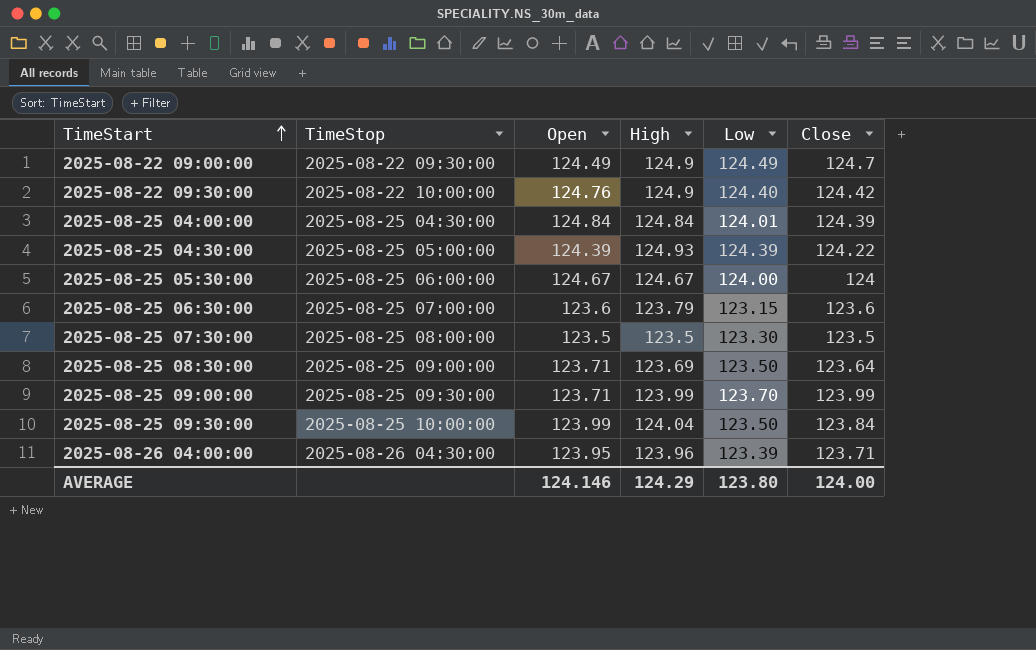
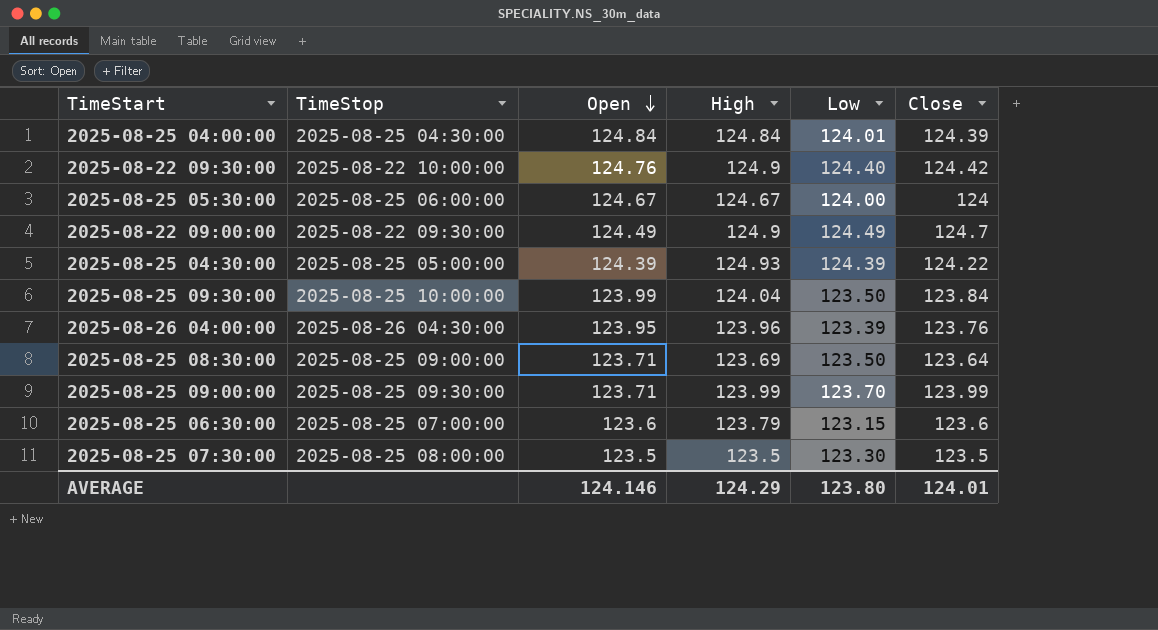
row order: TimeStart ascending -> Open descending
2025-08-26 04:00:00 | Close: 123.71 -> 123.76
AVERAGE | Close: 124.00 -> 124.01

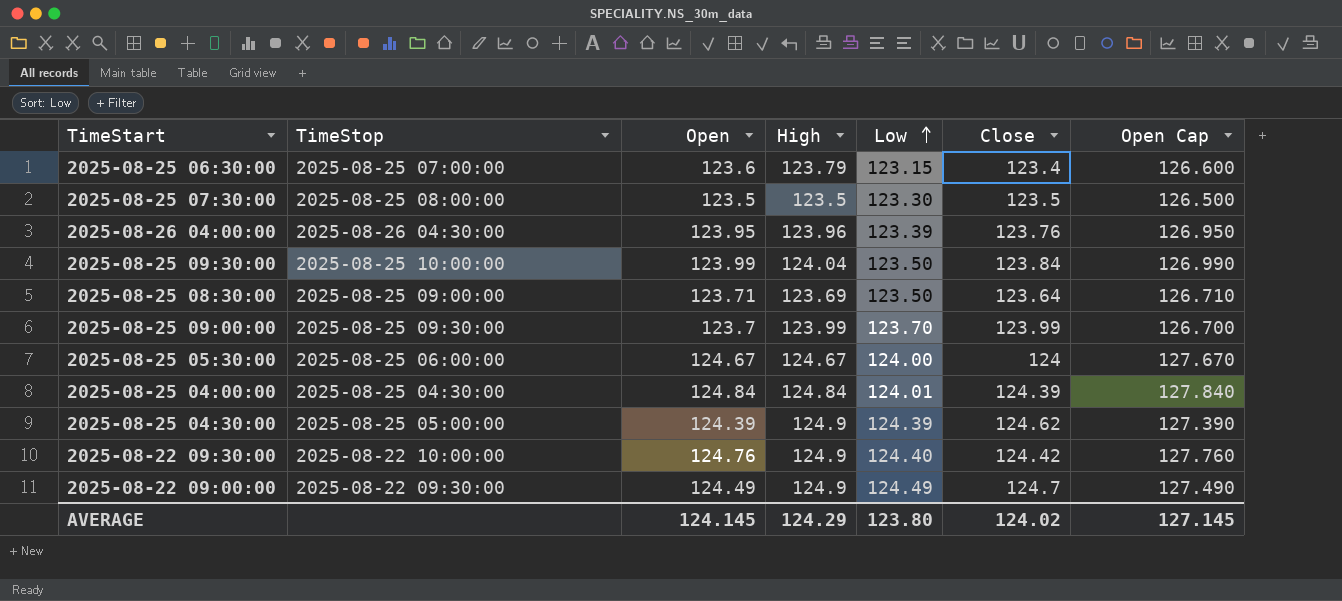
row order: Open descending -> Low ascending
column Open Cap | formula: none -> [Open] + 3
2025-08-25 06:30:00 | Close: 123.6 -> 123.4
2025-08-25 09:00:00 | Open: 123.71 -> 123.7
2025-08-25 04:30:00 | High: 124.93 -> 124.9
2025-08-25 04:30:00 | Close: 124.22 -> 124.62
AVERAGE | Open: 124.146 -> 124.145
AVERAGE | Close: 124.01 -> 124.02

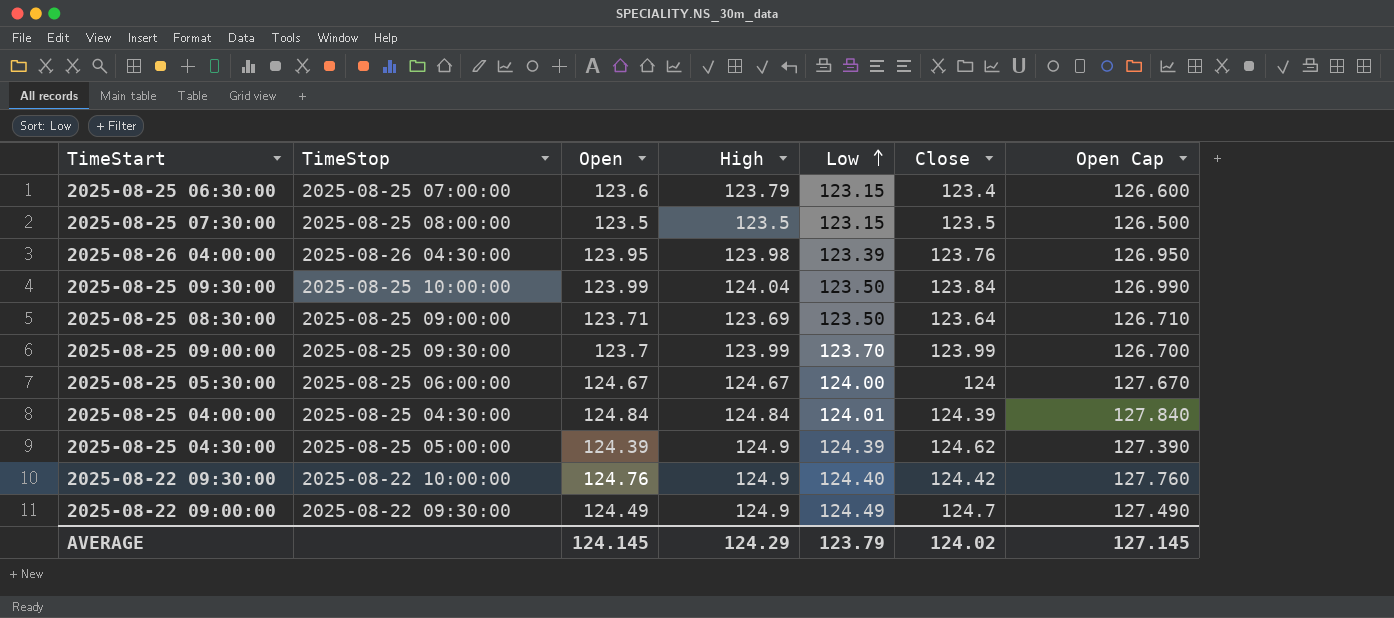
2025-08-25 07:30:00 | Low: 123.30 -> 123.15
2025-08-26 04:00:00 | High: 123.96 -> 123.98
AVERAGE | Low: 123.80 -> 123.79

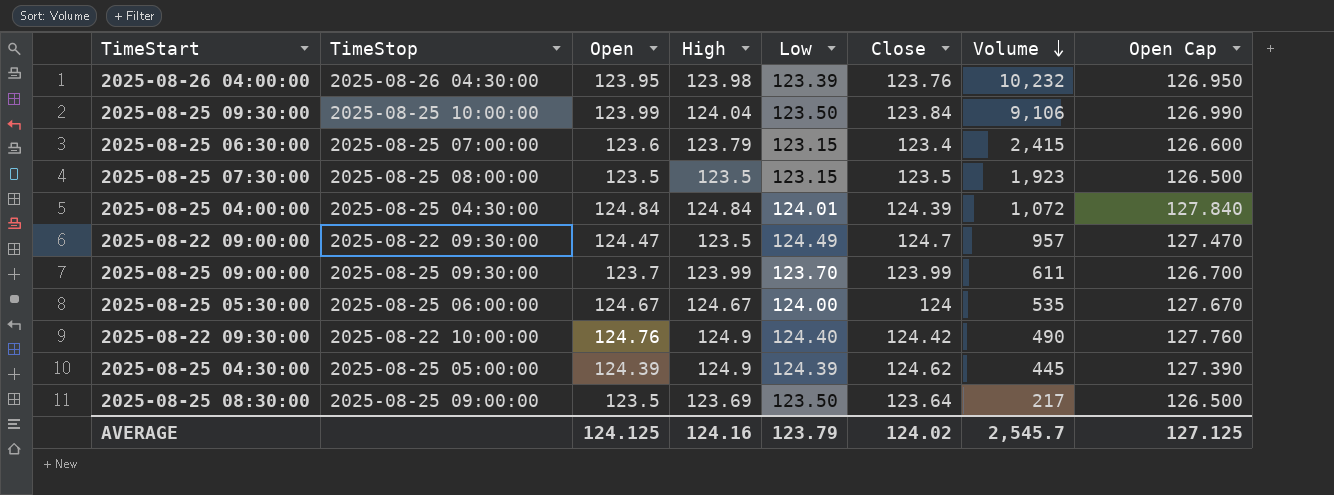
row order: Low ascending -> Volume descending
column Volume | position: none -> 7
2025-08-22 09:00:00 | Open: 124.49 -> 124.47
2025-08-22 09:00:00 | High: 124.9 -> 123.5
2025-08-22 09:00:00 | Open Cap: 127.490 -> 127.470
2025-08-25 08:30:00 | Open: 123.71 -> 123.5
2025-08-25 08:30:00 | Open Cap: 126.710 -> 126.500
AVERAGE | Open: 124.145 -> 124.125
AVERAGE | High: 124.29 -> 124.16
AVERAGE | Open Cap: 127.145 -> 127.125

